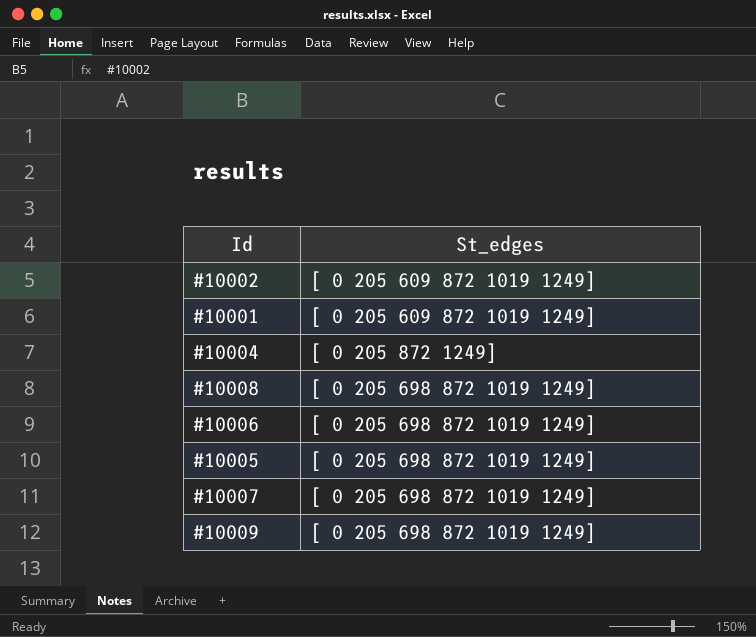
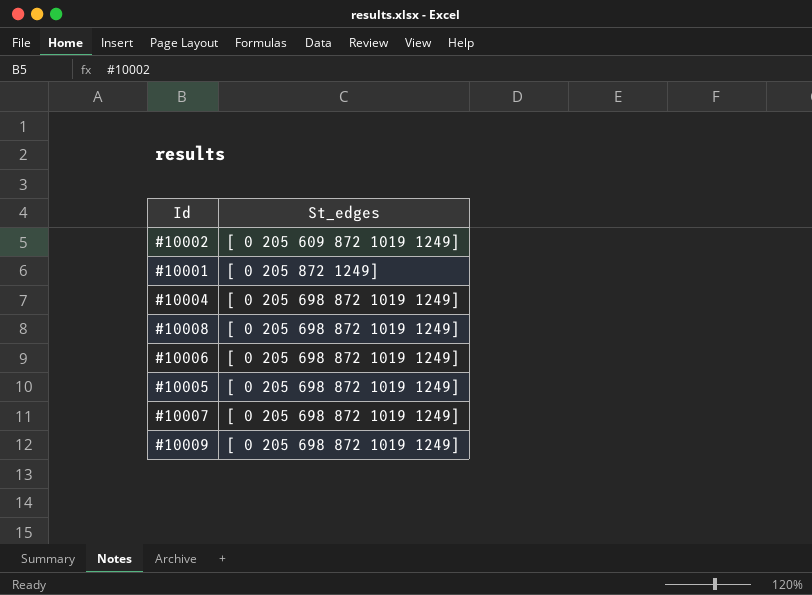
#10001 | St_edges: [ 0 205 609 872 1019 1249] -> [ 0 205 872 1249]
#10004 | St_edges: [ 0 205 872 1249] -> [ 0 205 698 872 1019 1249]

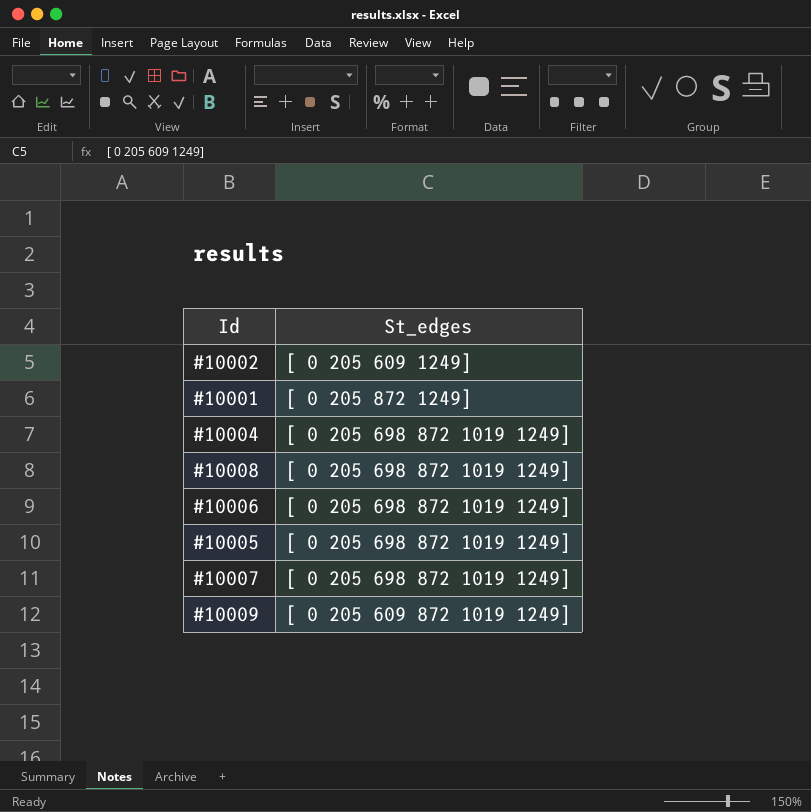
#10002 | St_edges: [ 0 205 609 872 1019 1249] -> [ 0 205 609 1249]
#10009 | St_edges: [ 0 205 698 872 1019 1249] -> [ 0 205 609 872 1019 1249]

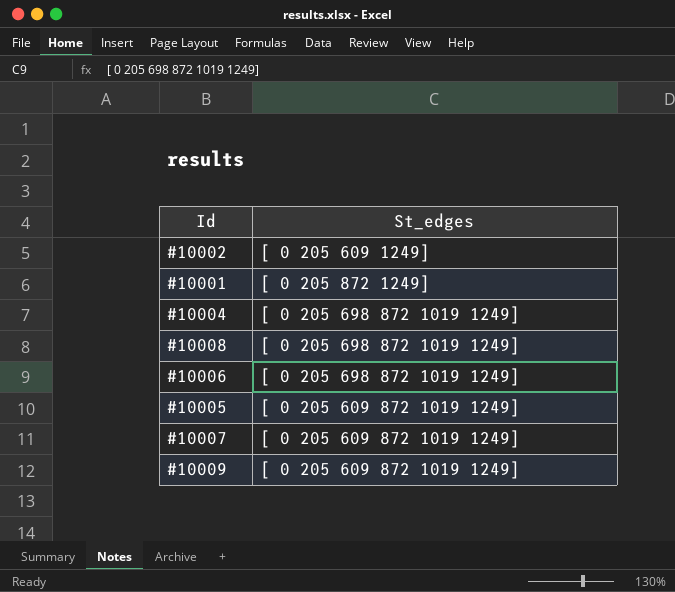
#10005 | St_edges: [ 0 205 698 872 1019 1249] -> [ 0 205 609 872 1019 1249]
#10007 | St_edges: [ 0 205 698 872 1019 1249] -> [ 0 205 609 872 1019 1249]

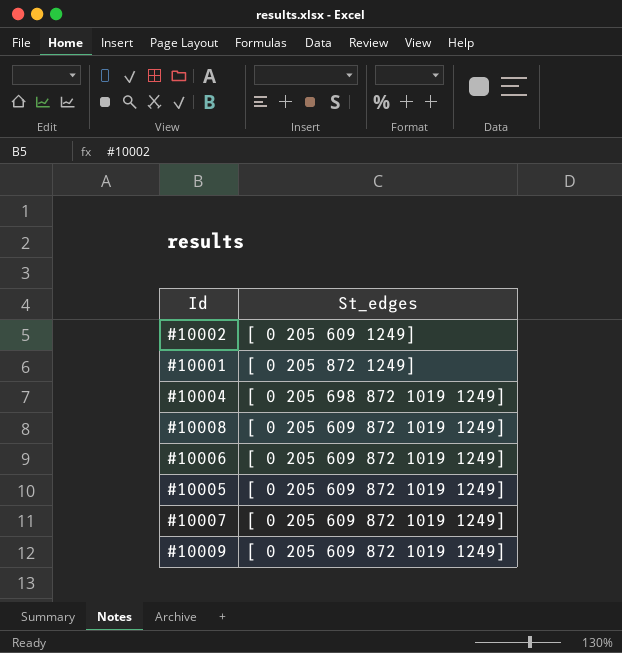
#10008 | St_edges: [ 0 205 698 872 1019 1249] -> [ 0 205 609 872 1019 1249]
#10006 | St_edges: [ 0 205 698 872 1019 1249] -> [ 0 205 609 872 1019 1249]

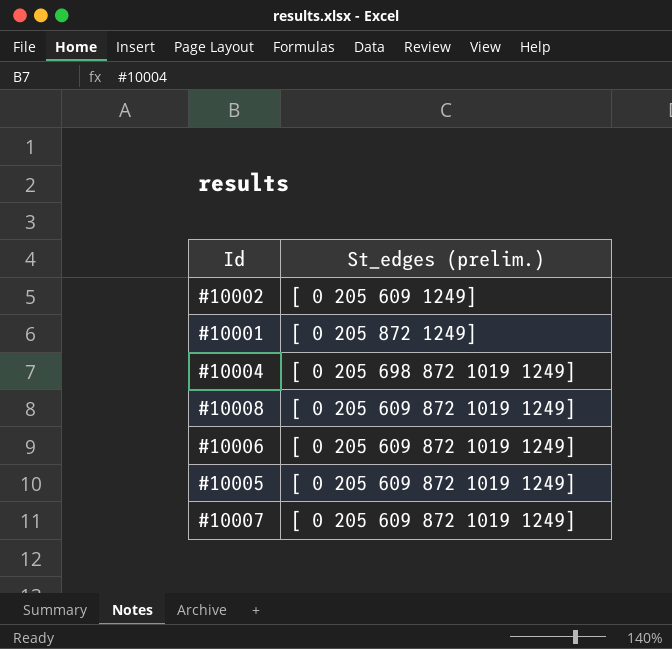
column name: St_edges -> St_edges (prelim.)
row #10009: [ 0 205 609 872 1019 1249] -> none

